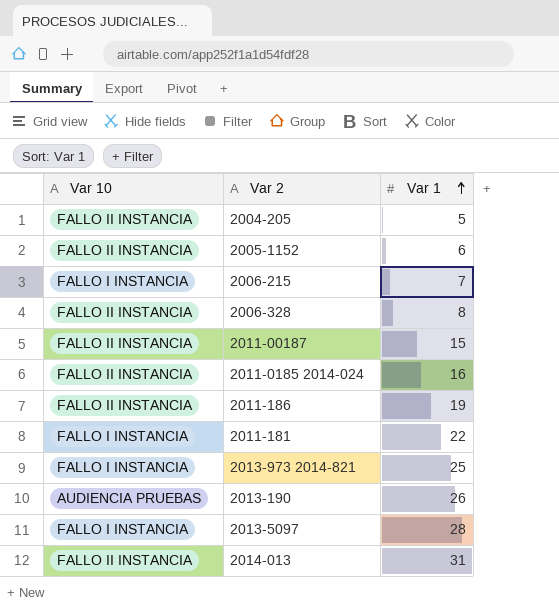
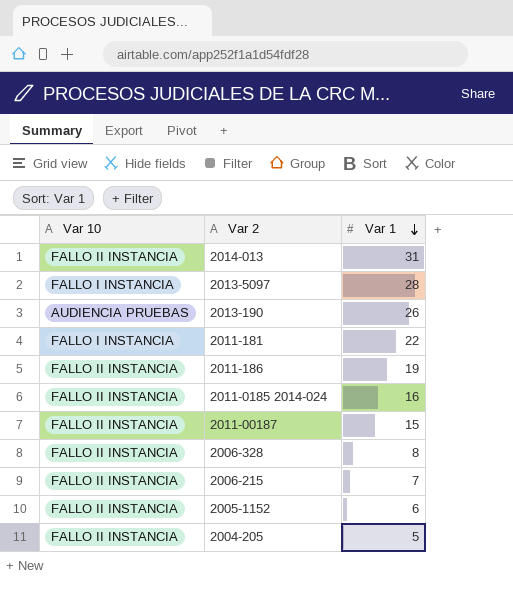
row order: Var 1 ascending -> Var 1 descending
row 2013-973 2014-821: FALLO I INSTANCIA | 25 -> none
2006-215 | Var 10: FALLO I INSTANCIA -> FALLO II INSTANCIA

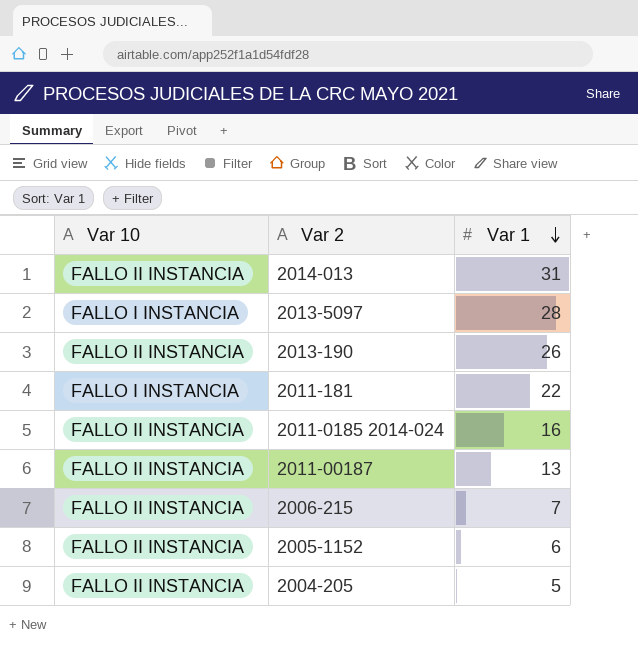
row 2011-186: FALLO II INSTANCIA | 19 -> none
row 2006-328: FALLO II INSTANCIA | 8 -> none
2013-190 | Var 10: AUDIENCIA PRUEBAS -> FALLO II INSTANCIA
2011-00187 | Var 1: 15 -> 13

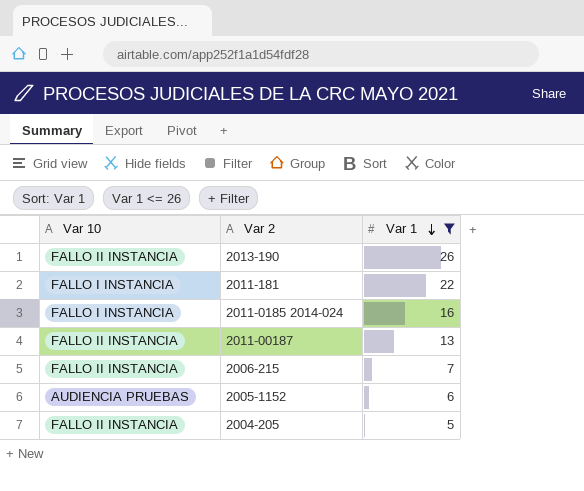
filter: none -> Var 1 <= 26
2011-0185 2014-024 | Var 10: FALLO II INSTANCIA -> FALLO I INSTANCIA
2005-1152 | Var 10: FALLO II INSTANCIA -> AUDIENCIA PRUEBAS

